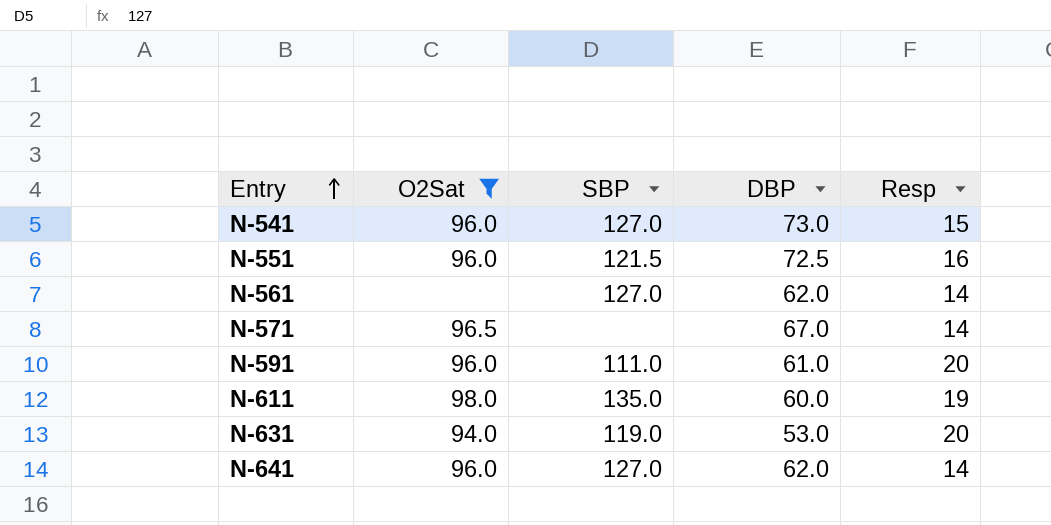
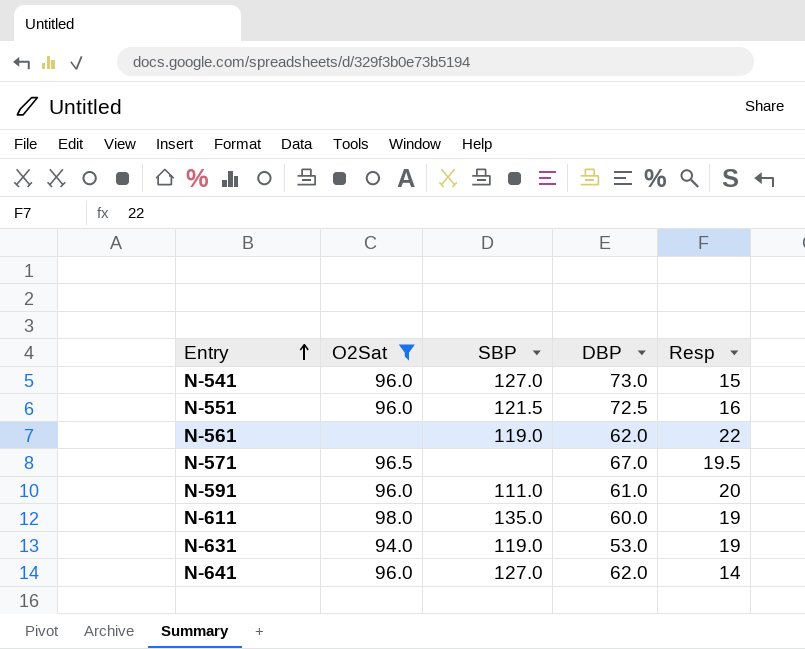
N-561 | SBP: 127.0 -> 119.0
N-561 | Resp: 14 -> 22
N-571 | Resp: 14 -> 19.5
N-631 | Resp: 20 -> 19

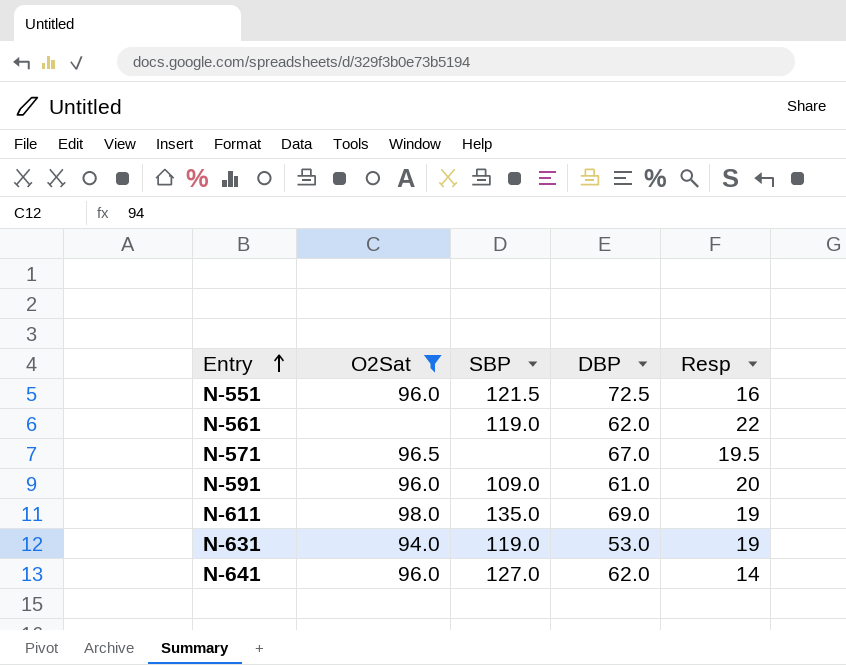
row N-541: 96.0 | 127.0 | 73.0 | 15 -> none
N-591 | SBP: 111.0 -> 109.0
N-611 | DBP: 60.0 -> 69.0

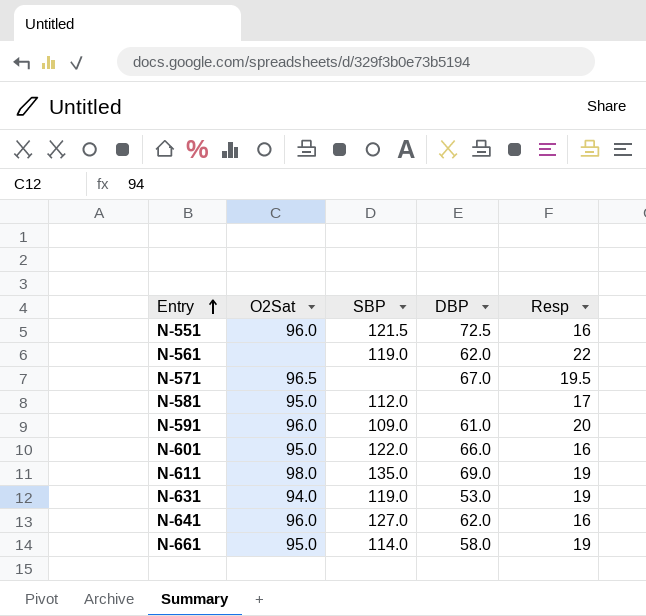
filter: O2Sat != 95.0 -> none
N-641 | Resp: 14 -> 16

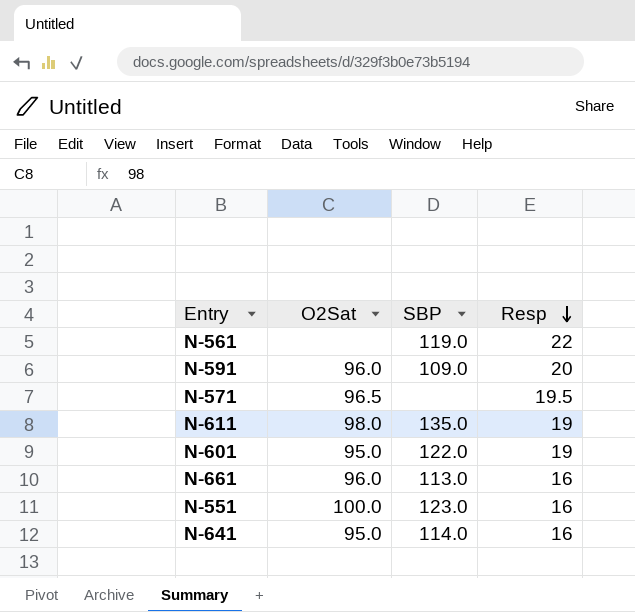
row order: Entry ascending -> Resp descending
column DBP | position: 4 -> none
row N-581: 95.0 | 112.0 | none | 17 -> none
row N-631: 94.0 | 119.0 | 53.0 | 19 -> none
N-601 | Resp: 16 -> 19
N-661 | O2Sat: 95.0 -> 96.0
N-661 | SBP: 114.0 -> 113.0
N-661 | Resp: 19 -> 16
N-551 | O2Sat: 96.0 -> 100.0
N-551 | SBP: 121.5 -> 123.0
N-641 | O2Sat: 96.0 -> 95.0
N-641 | SBP: 127.0 -> 114.0

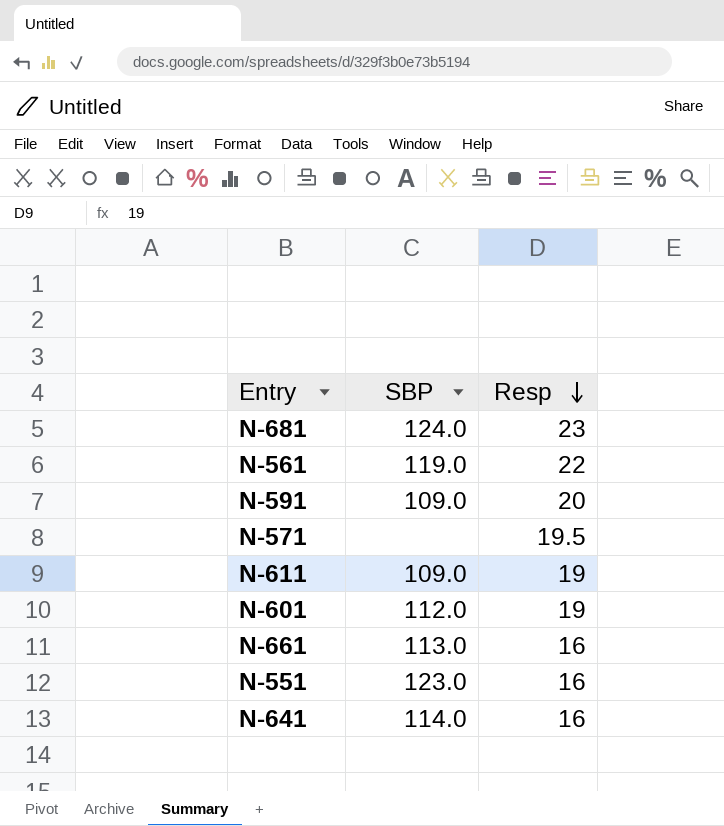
column O2Sat | position: 2 -> none
row N-681: none -> 124.0 | 23
N-611 | SBP: 135.0 -> 109.0
N-601 | SBP: 122.0 -> 112.0

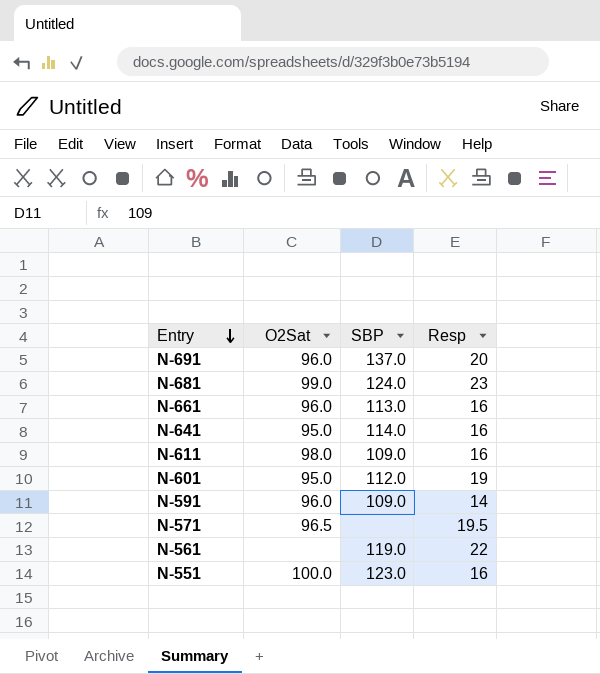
row order: Resp descending -> Entry descending
column O2Sat | position: none -> 2
row N-691: none -> 96.0 | 137.0 | 20
N-611 | Resp: 19 -> 16
N-591 | Resp: 20 -> 14

